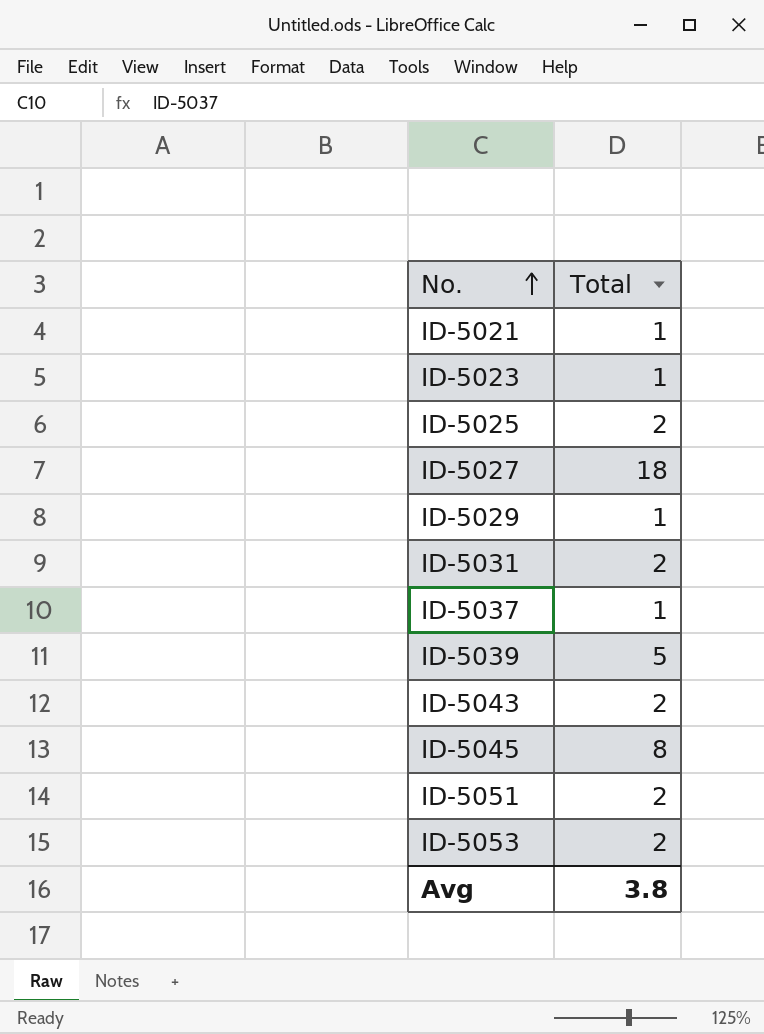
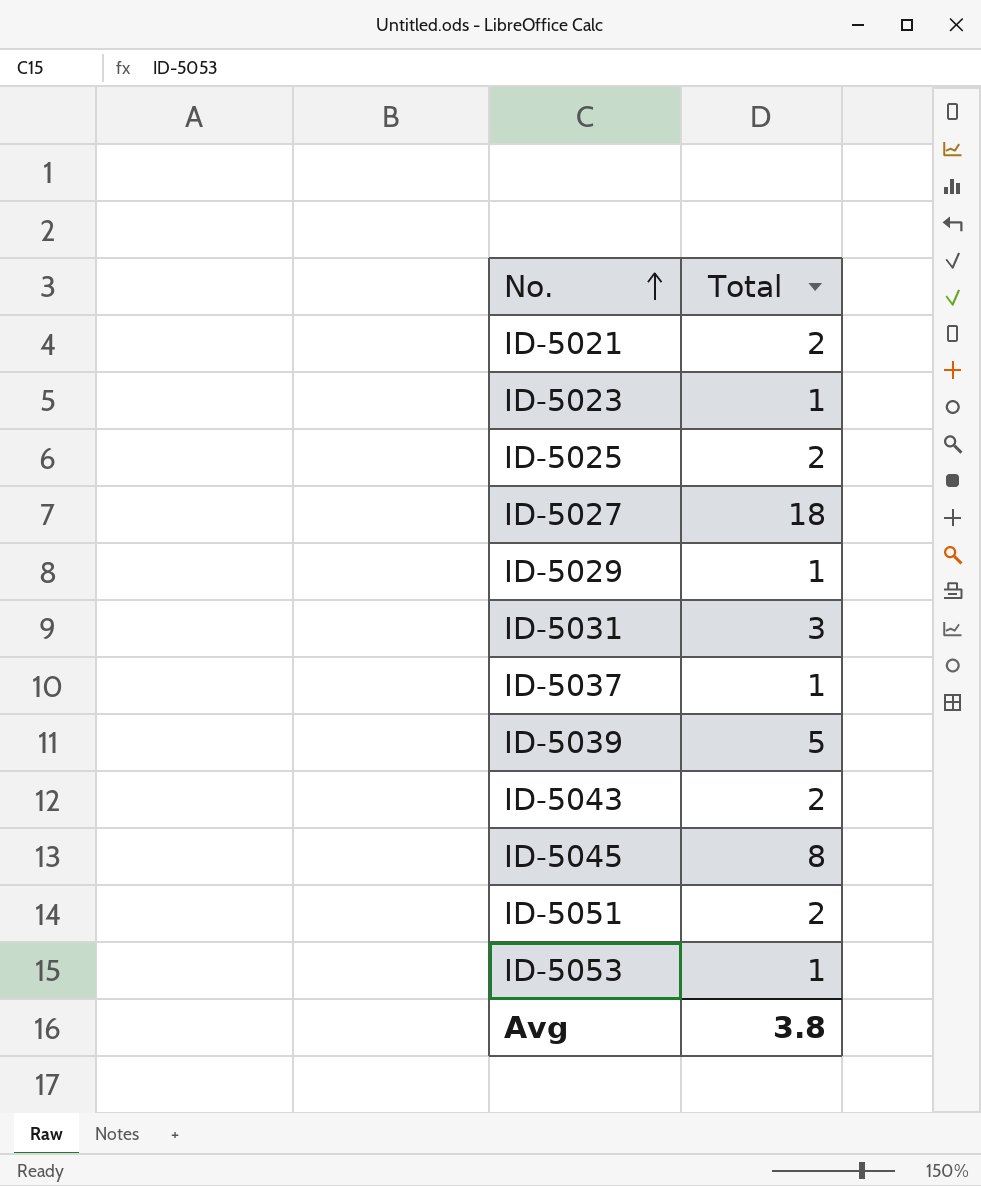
ID-5021 | Total: 1 -> 2
ID-5031 | Total: 2 -> 3
ID-5053 | Total: 2 -> 1

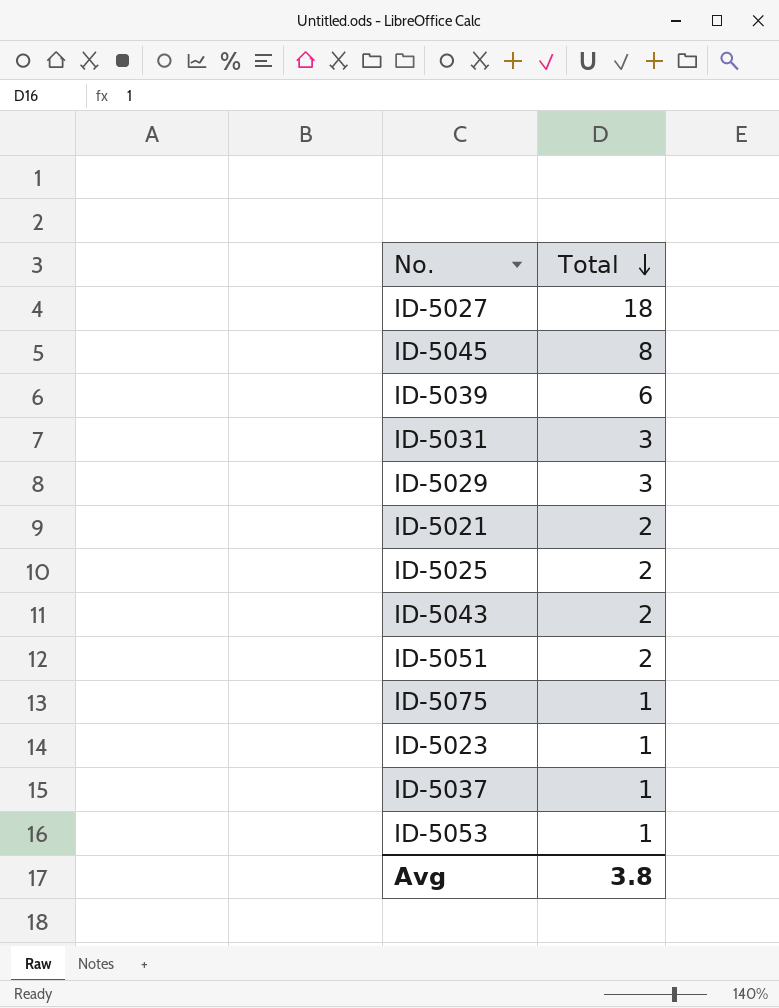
row order: No. ascending -> Total descending
ID-5039 | Total: 5 -> 6
ID-5029 | Total: 1 -> 3
row ID-5075: none -> 1

